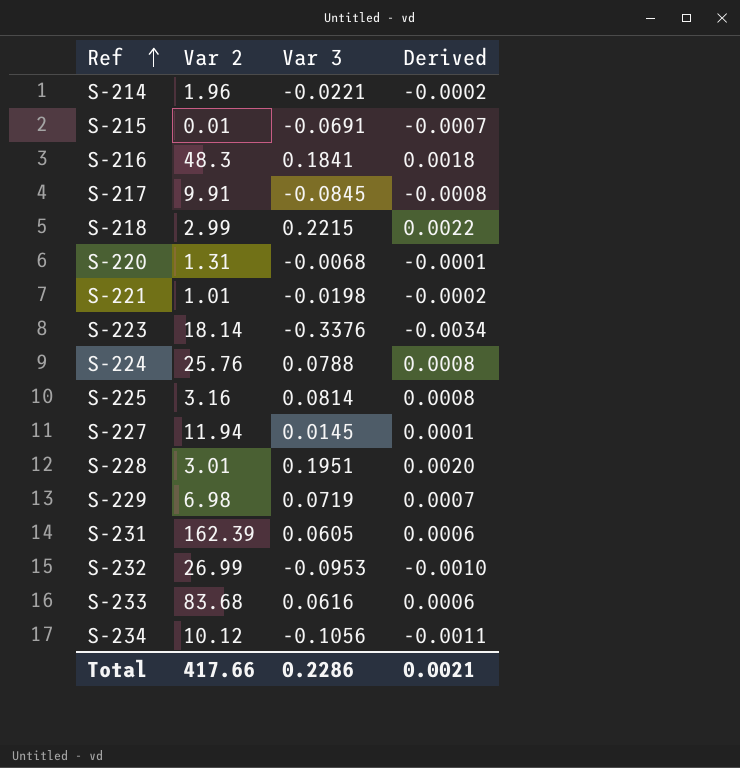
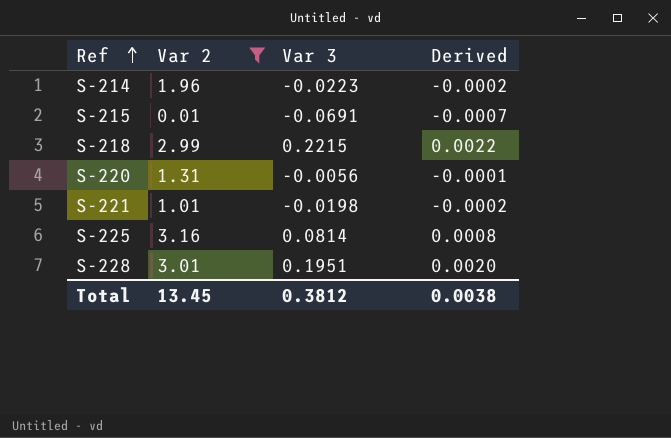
filter: none -> Var 2 <= 3.16
S-214 | Var 3: -0.0221 -> -0.0223
S-220 | Var 3: -0.0068 -> -0.0056
Total | Var 2: 417.66 -> 13.45
Total | Var 3: 0.2286 -> 0.3812
Total | Derived: 0.0021 -> 0.0038

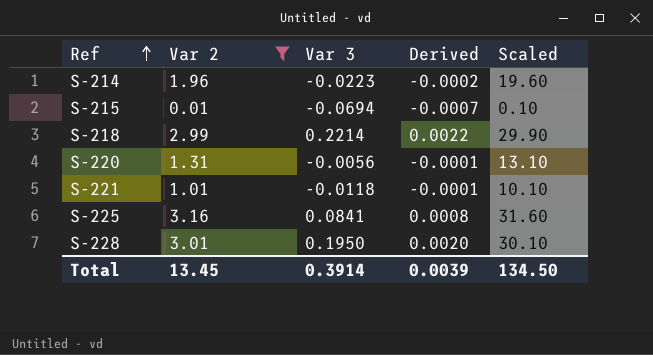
column Scaled | formula: none -> [Var 2] * 10
S-215 | Var 3: -0.0691 -> -0.0694
S-218 | Var 3: 0.2215 -> 0.2214
S-221 | Var 3: -0.0198 -> -0.0118
S-221 | Derived: -0.0002 -> -0.0001
S-225 | Var 3: 0.0814 -> 0.0841
S-228 | Var 3: 0.1951 -> 0.1950
Total | Var 3: 0.3812 -> 0.3914
Total | Derived: 0.0038 -> 0.0039

